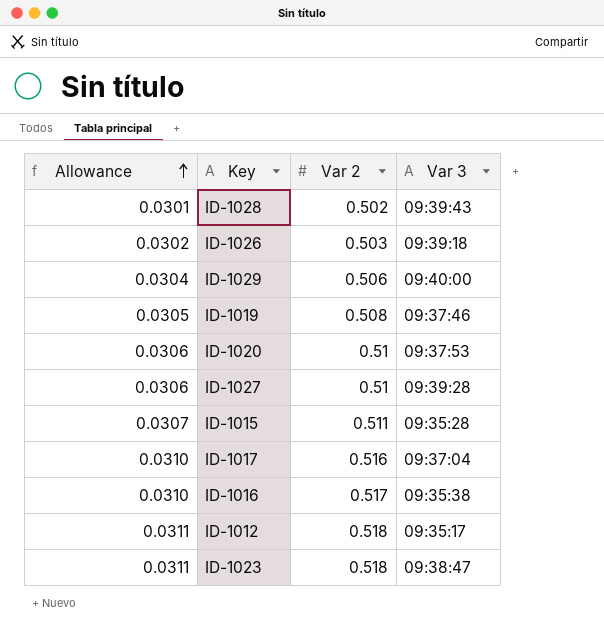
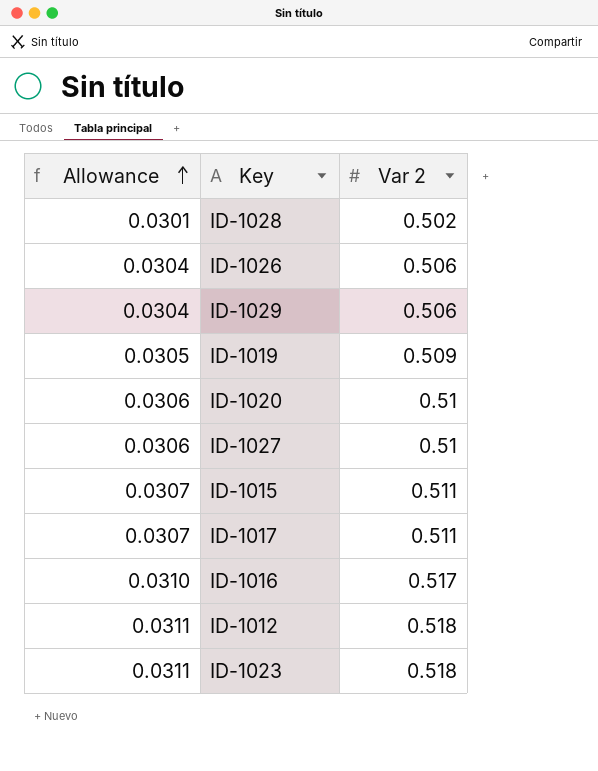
column Var 3 | position: 4 -> none
ID-1026 | Allowance: 0.0302 -> 0.0304
ID-1026 | Var 2: 0.503 -> 0.506
ID-1019 | Var 2: 0.508 -> 0.509
ID-1017 | Allowance: 0.0310 -> 0.0307
ID-1017 | Var 2: 0.516 -> 0.511

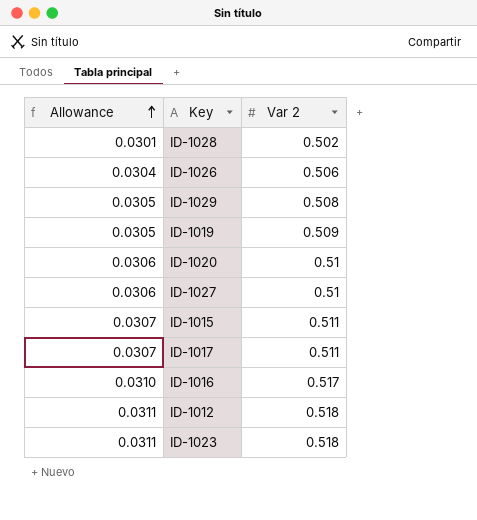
ID-1029 | Allowance: 0.0304 -> 0.0305
ID-1029 | Var 2: 0.506 -> 0.508

